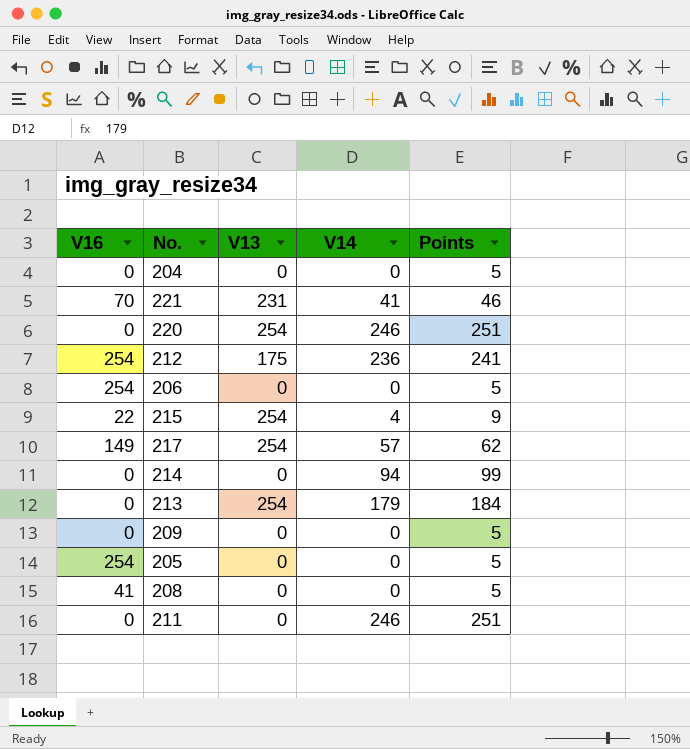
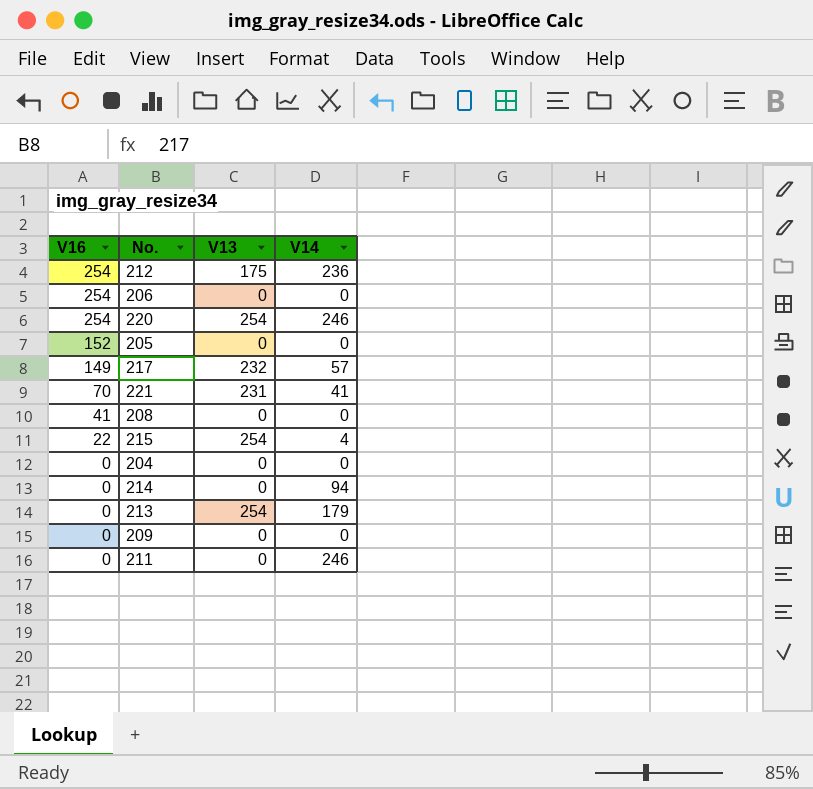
row order: none -> V16 descending
column Points | formula: [V14] + 5 -> none
220 | V16: 0 -> 254
205 | V16: 254 -> 152
217 | V13: 254 -> 232

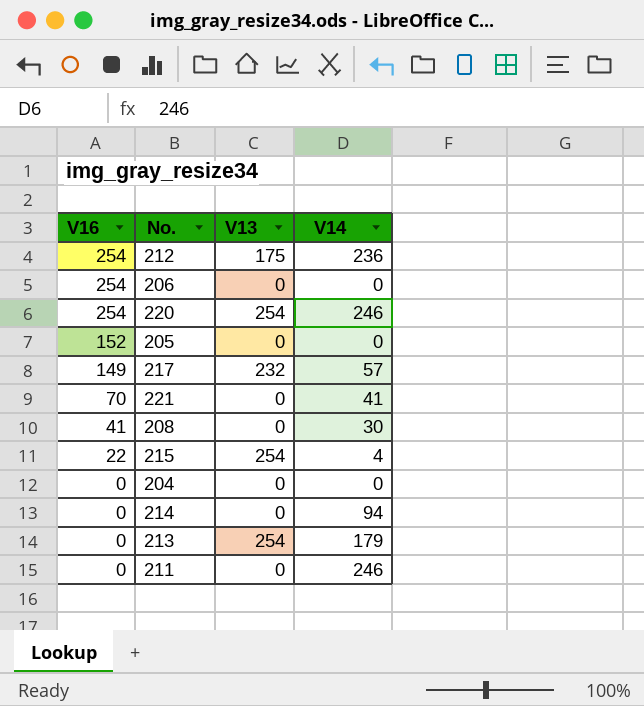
row 209: 0 | 0 | 0 -> none
221 | V13: 231 -> 0
208 | V14: 0 -> 30

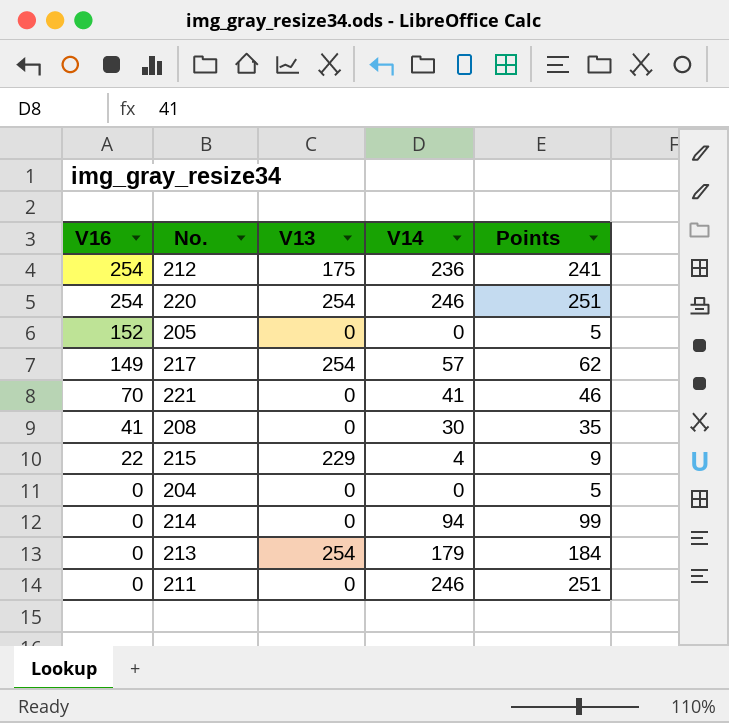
column Points | formula: none -> [V14] + 5
row 206: 254 | 0 | 0 -> none
217 | V13: 232 -> 254
215 | V13: 254 -> 229

